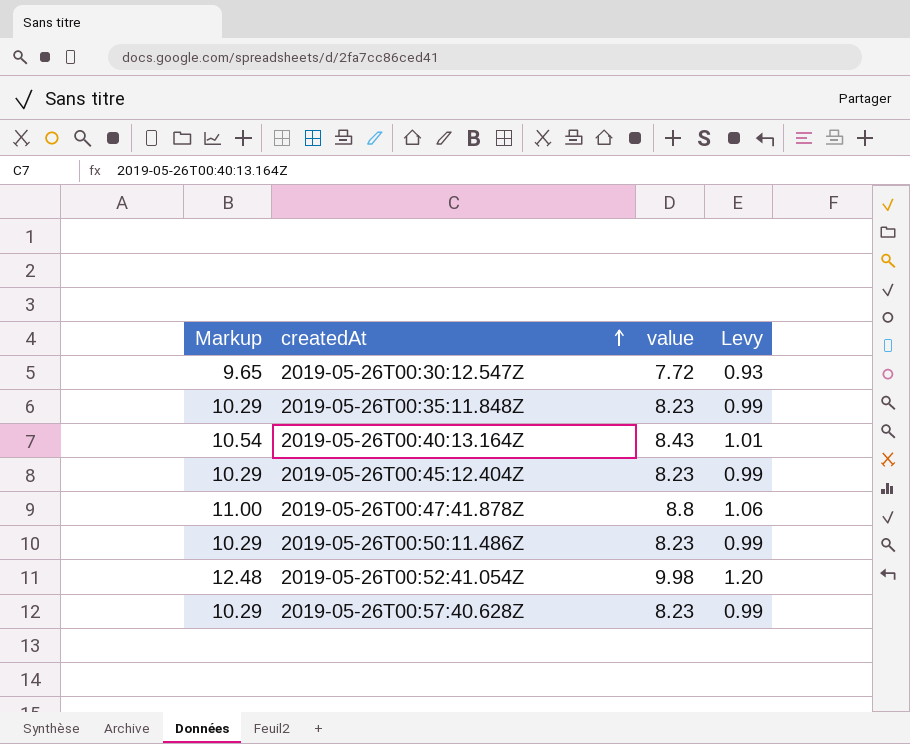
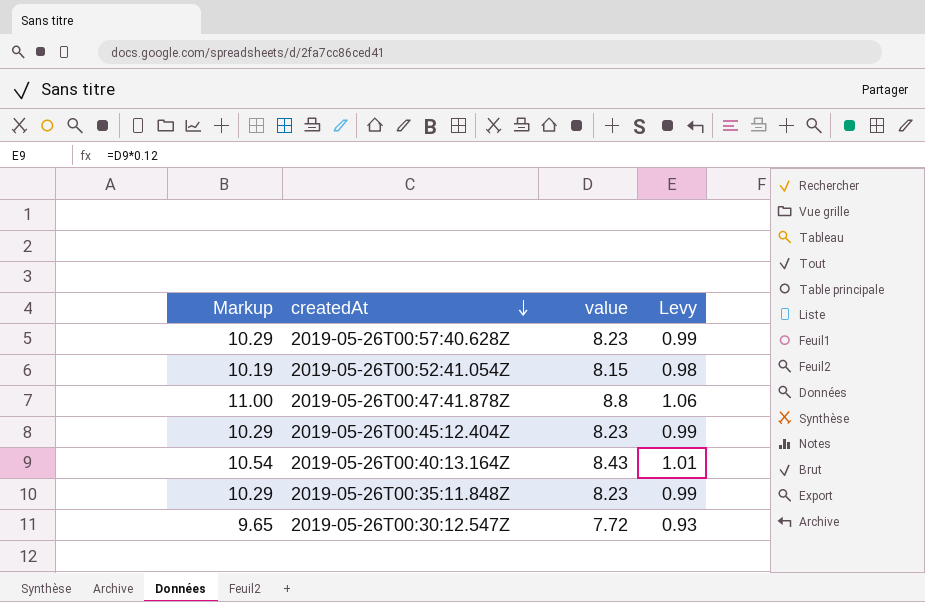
row order: createdAt ascending -> createdAt descending
row 2019-05-26T00:50:11.486Z: 10.29 | 8.23 | 0.99 -> none
2019-05-26T00:52:41.054Z | Markup: 12.48 -> 10.19
2019-05-26T00:52:41.054Z | value: 9.98 -> 8.15
2019-05-26T00:52:41.054Z | Levy: 1.20 -> 0.98

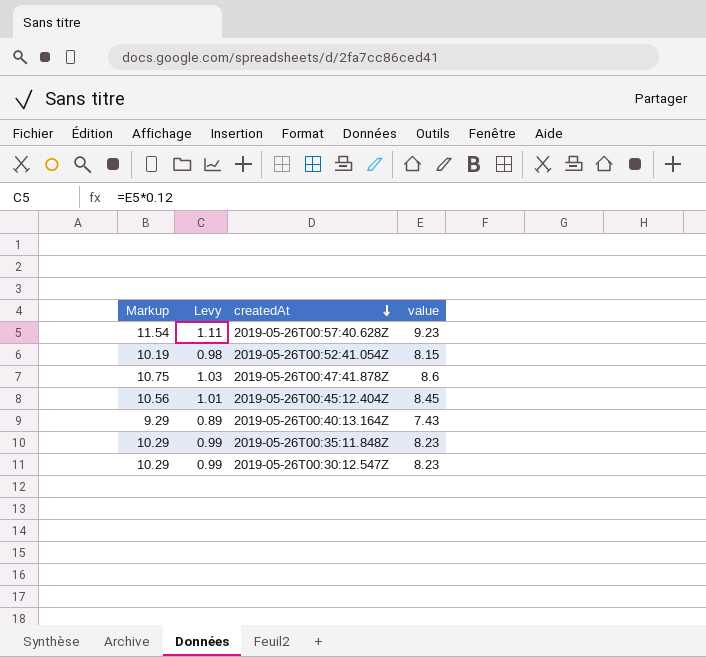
column Levy | position: 4 -> 2
2019-05-26T00:57:40.628Z | Markup: 10.29 -> 11.54
2019-05-26T00:57:40.628Z | Levy: 0.99 -> 1.11
2019-05-26T00:57:40.628Z | value: 8.23 -> 9.23
2019-05-26T00:47:41.878Z | Markup: 11.00 -> 10.75
2019-05-26T00:47:41.878Z | Levy: 1.06 -> 1.03
2019-05-26T00:47:41.878Z | value: 8.8 -> 8.6
2019-05-26T00:45:12.404Z | Markup: 10.29 -> 10.56
2019-05-26T00:45:12.404Z | Levy: 0.99 -> 1.01
2019-05-26T00:45:12.404Z | value: 8.23 -> 8.45
2019-05-26T00:40:13.164Z | Markup: 10.54 -> 9.29
2019-05-26T00:40:13.164Z | Levy: 1.01 -> 0.89
2019-05-26T00:40:13.164Z | value: 8.43 -> 7.43
2019-05-26T00:30:12.547Z | Markup: 9.65 -> 10.29
2019-05-26T00:30:12.547Z | Levy: 0.93 -> 0.99
2019-05-26T00:30:12.547Z | value: 7.72 -> 8.23

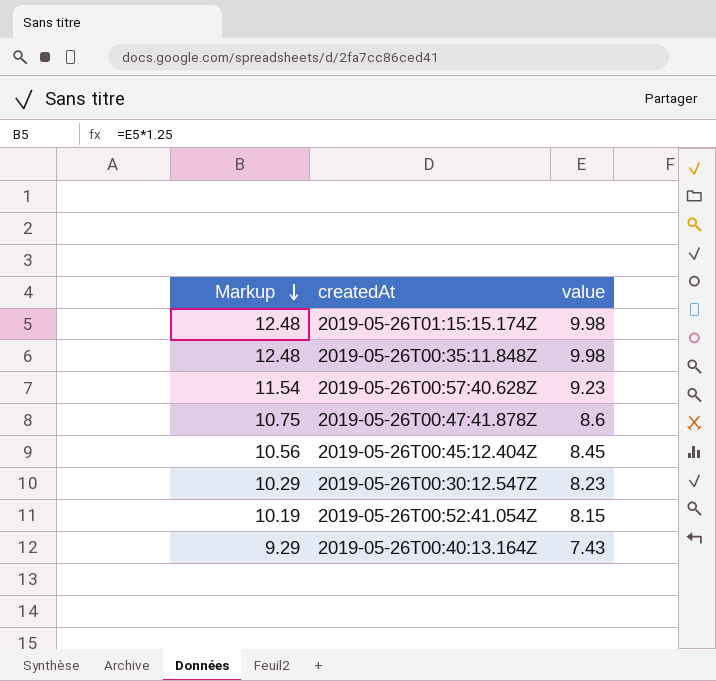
row order: createdAt descending -> Markup descending
column Levy | formula: [value] * 0.12 -> none
row 2019-05-26T01:15:15.174Z: none -> 12.48 | 9.98
2019-05-26T00:35:11.848Z | Markup: 10.29 -> 12.48
2019-05-26T00:35:11.848Z | value: 8.23 -> 9.98

